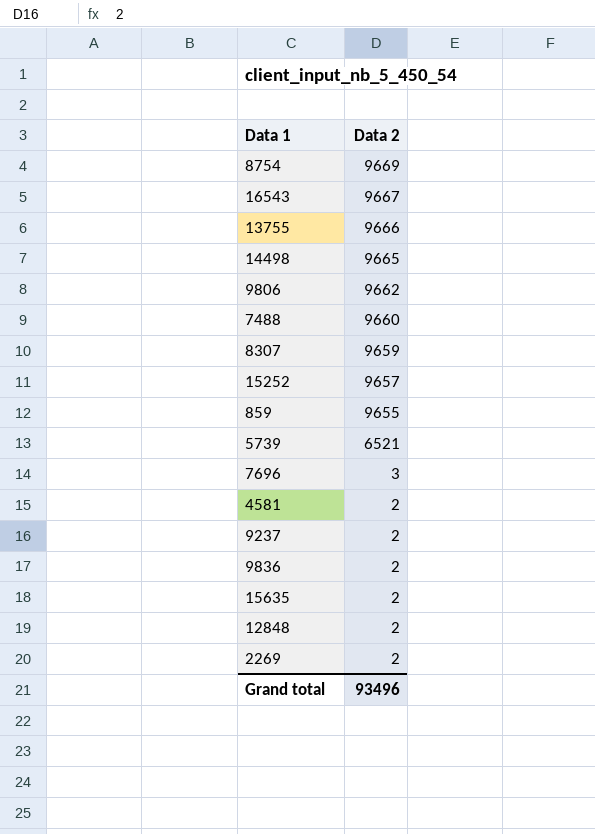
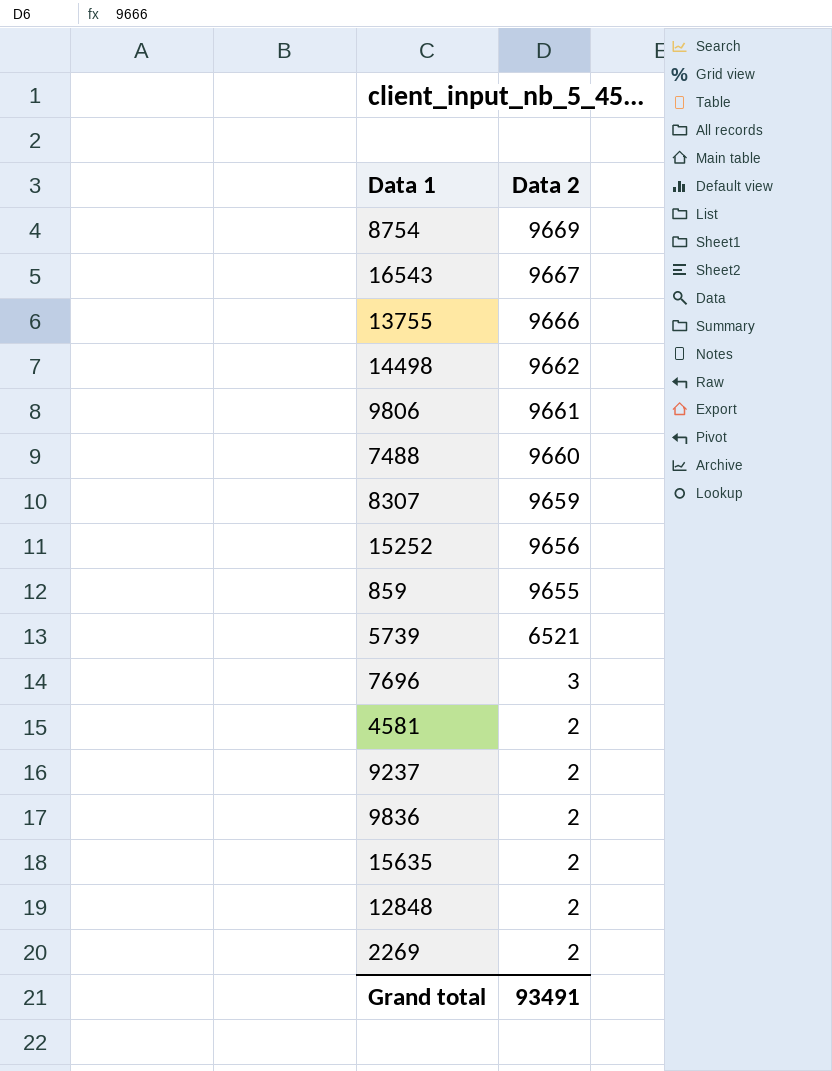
14498 | Data 2: 9665 -> 9662
9806 | Data 2: 9662 -> 9661
15252 | Data 2: 9657 -> 9656
Grand total | Data 2: 93496 -> 93491

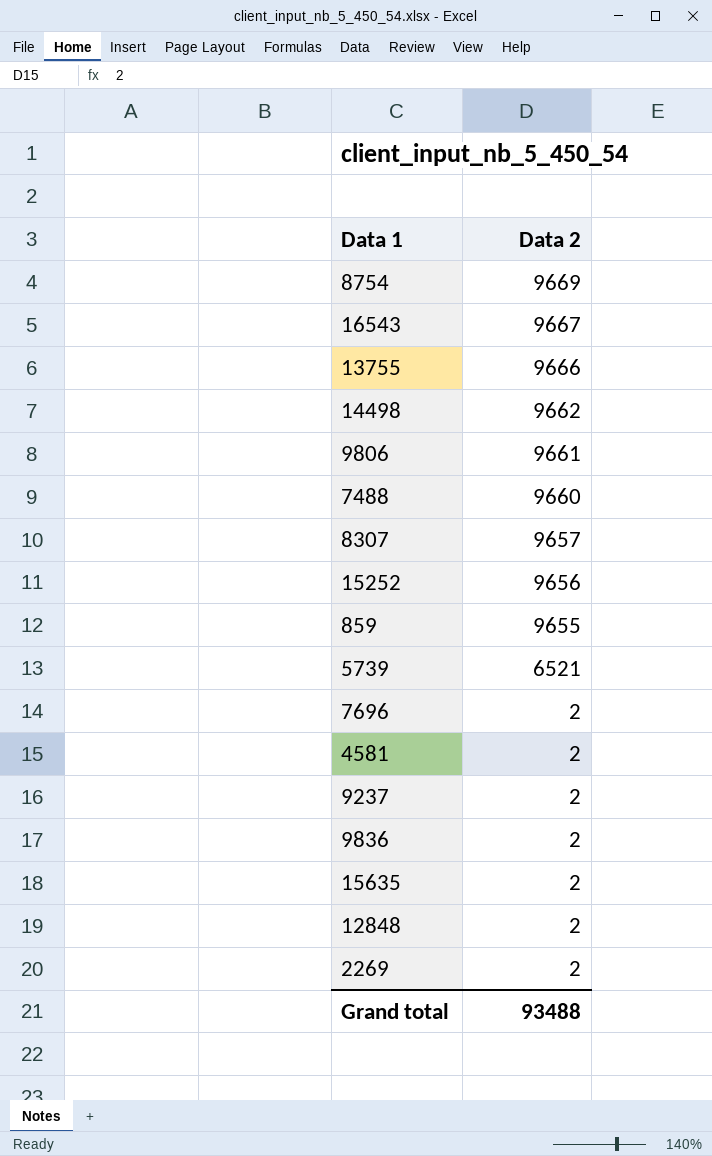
8307 | Data 2: 9659 -> 9657
7696 | Data 2: 3 -> 2
Grand total | Data 2: 93491 -> 93488

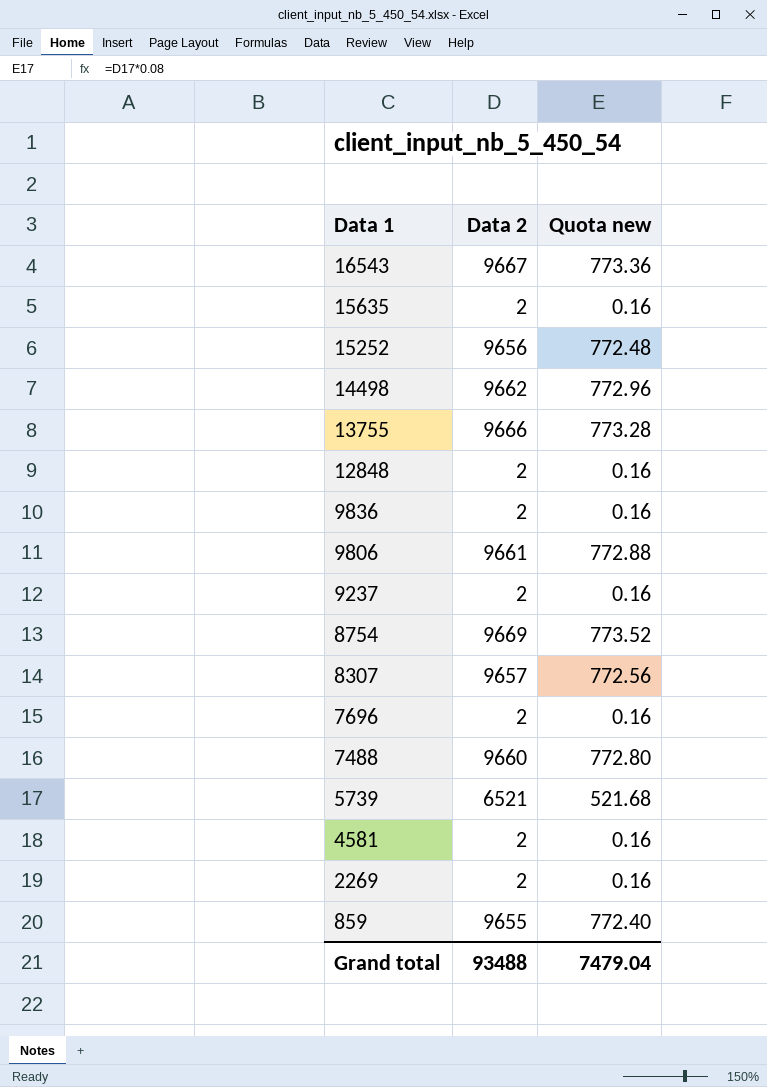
row order: Data 2 descending -> Data 1 descending
column Quota new | formula: none -> [Data 2] * 0.08

